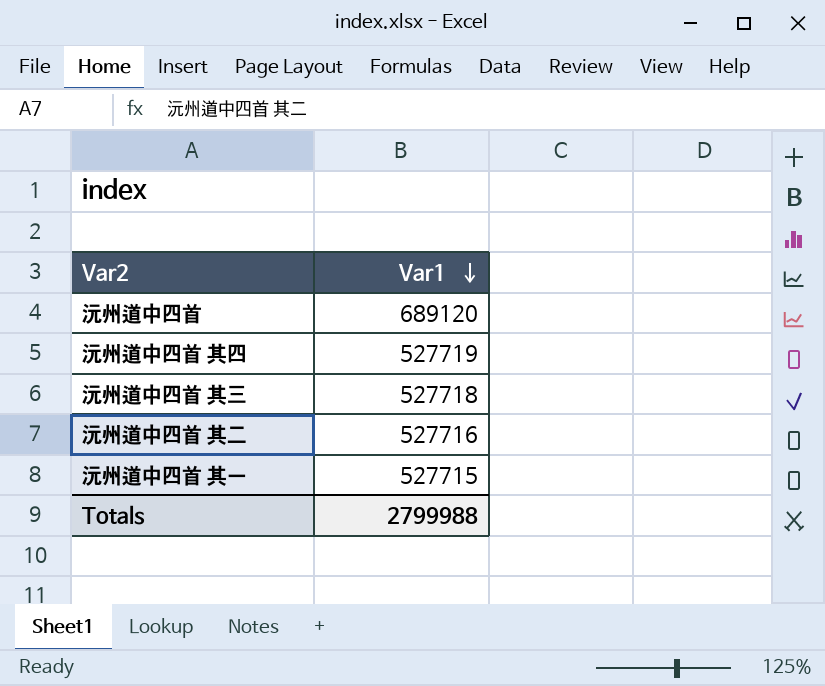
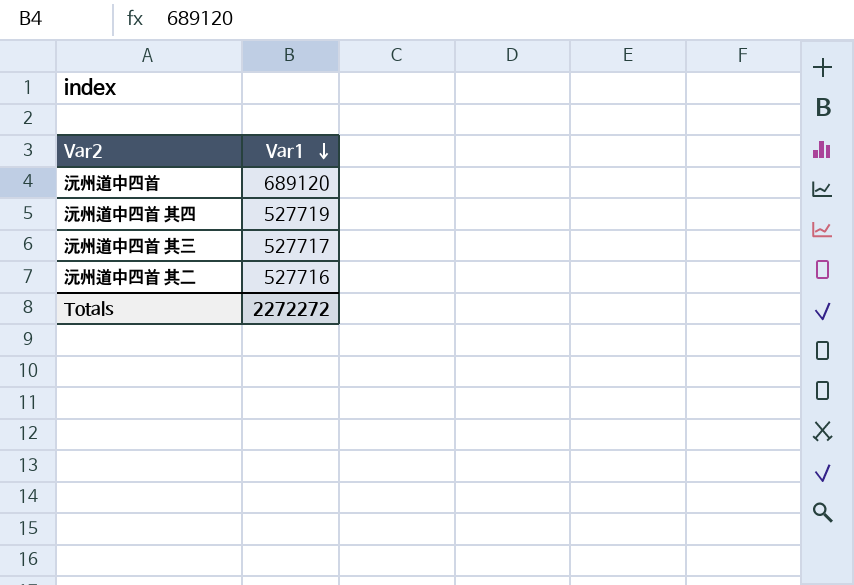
row 沅州道中四首 其一: 527715 -> none
沅州道中四首 其三 | Var1: 527718 -> 527717
Totals | Var1: 2799988 -> 2272272

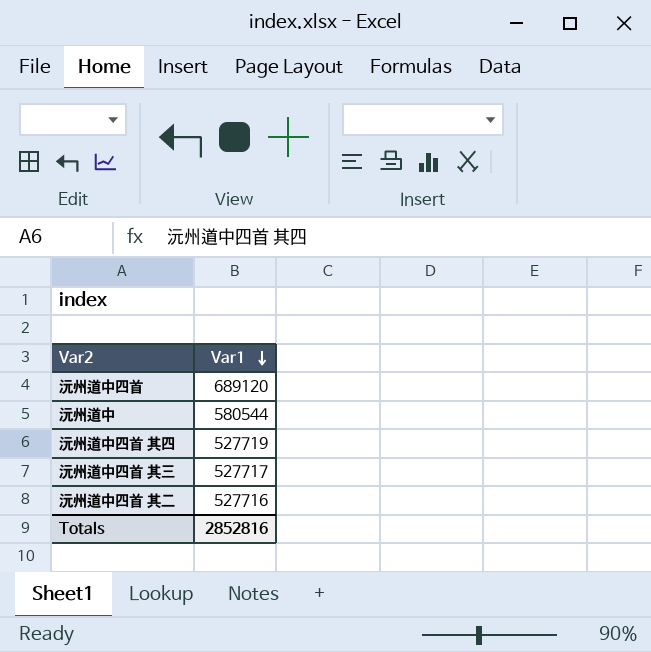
row 沅州道中: none -> 580544
Totals | Var1: 2272272 -> 2852816

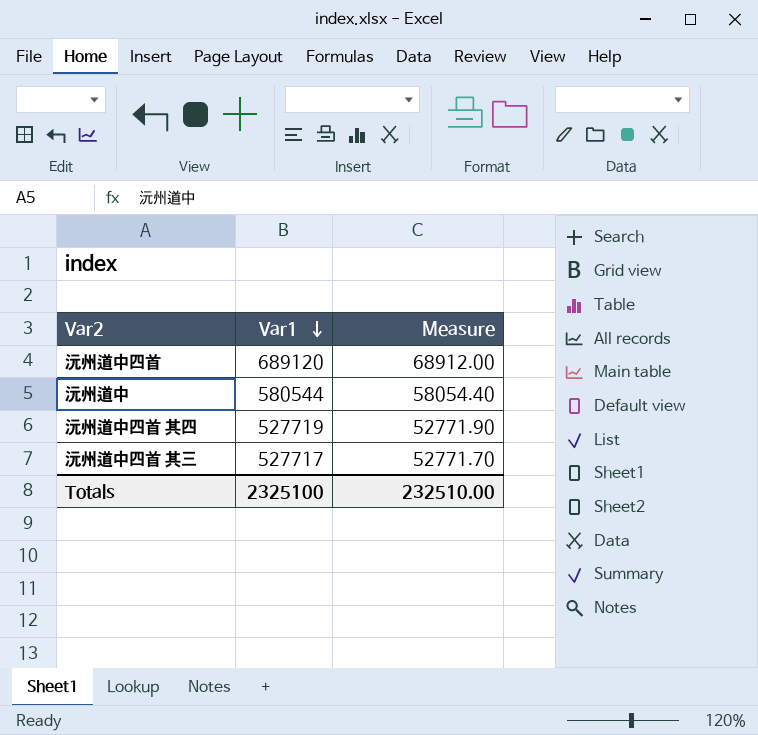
column Measure | formula: none -> [Var1] * 0.1
row 沅州道中四首 其二: 527716 -> none
Totals | Var1: 2852816 -> 2325100

